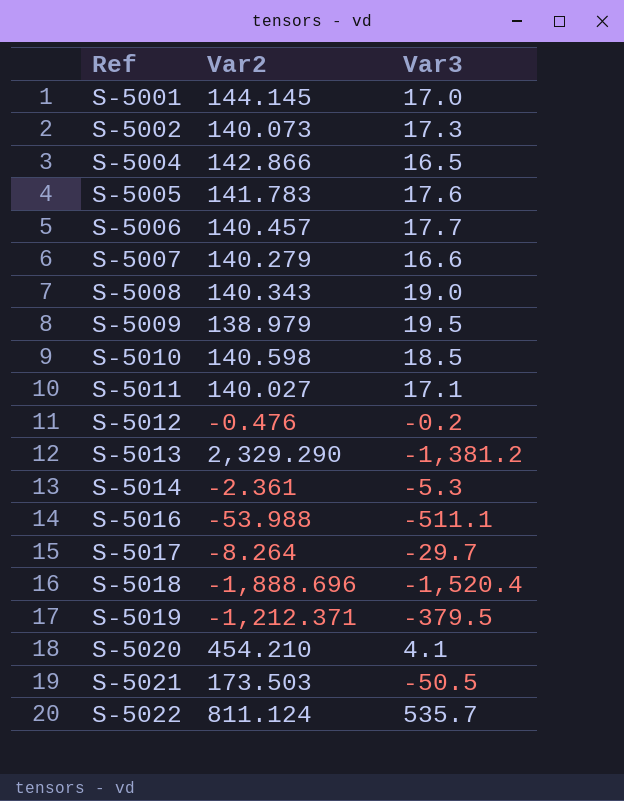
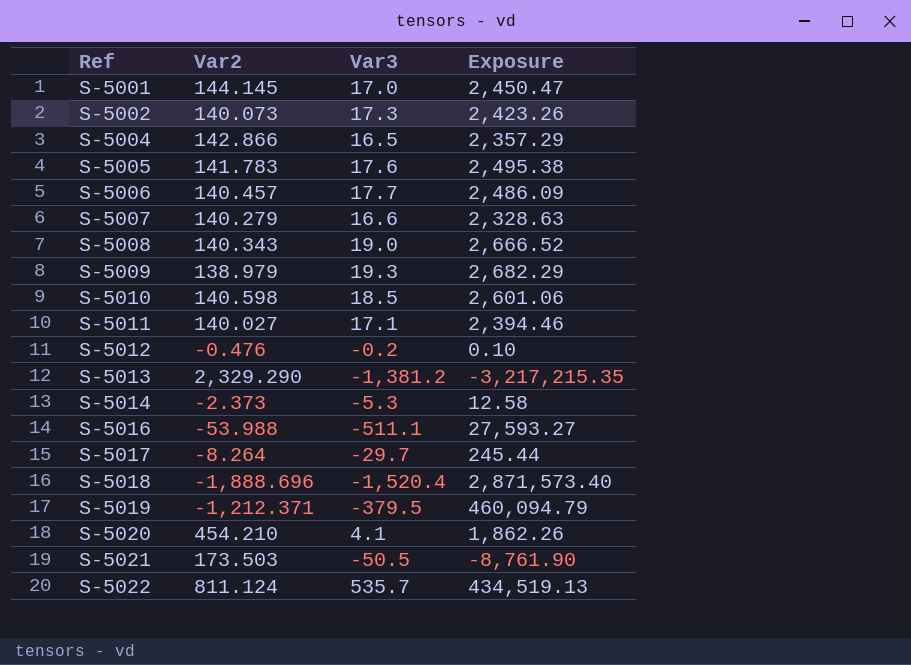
column Exposure | formula: none -> [Var2] * [Var3]
S-5009 | Var3: 19.5 -> 19.3
S-5014 | Var2: -2.361 -> -2.373

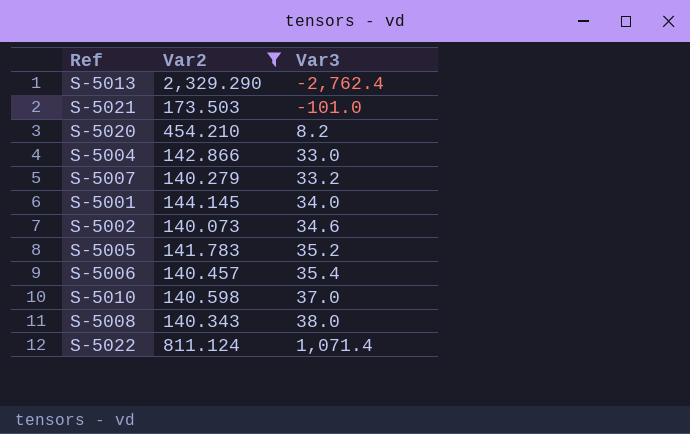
filter: none -> Var2 >= 140.073
row order: Ref ascending -> Var3 ascending
column Exposure | formula: [Var2] * [Var3] -> none
S-5013 | Var3: -1,381.2 -> -2,762.4
S-5021 | Var3: -50.5 -> -101.0
S-5020 | Var3: 4.1 -> 8.2
S-5004 | Var3: 16.5 -> 33.0
S-5007 | Var3: 16.6 -> 33.2
S-5001 | Var3: 17.0 -> 34.0
S-5002 | Var3: 17.3 -> 34.6
S-5005 | Var3: 17.6 -> 35.2
S-5006 | Var3: 17.7 -> 35.4
S-5010 | Var3: 18.5 -> 37.0
S-5008 | Var3: 19.0 -> 38.0
S-5022 | Var3: 535.7 -> 1,071.4

